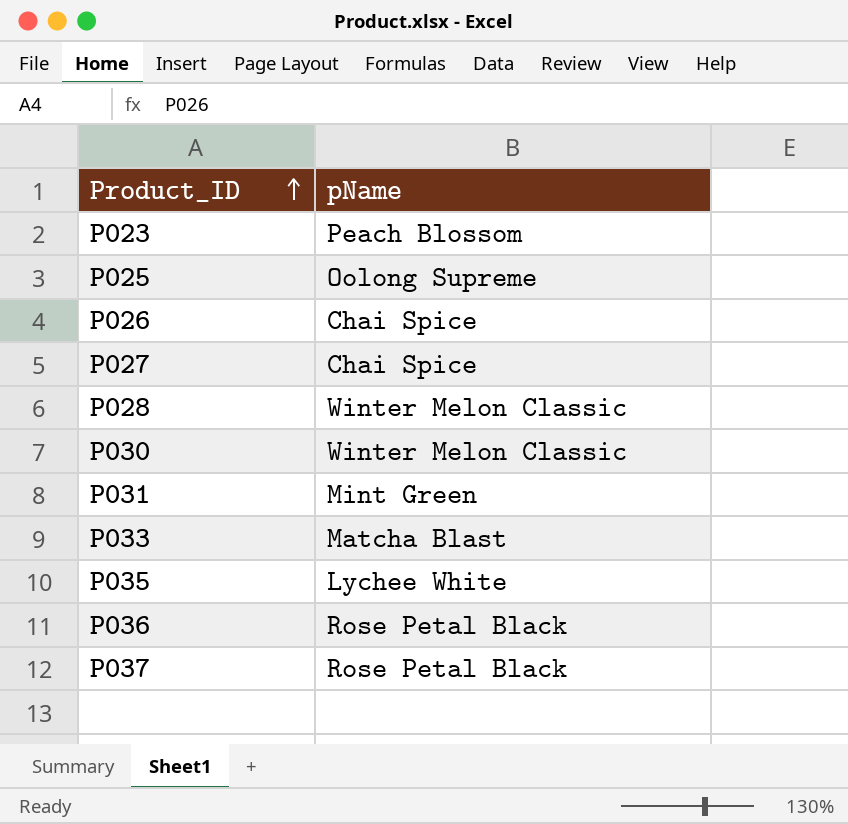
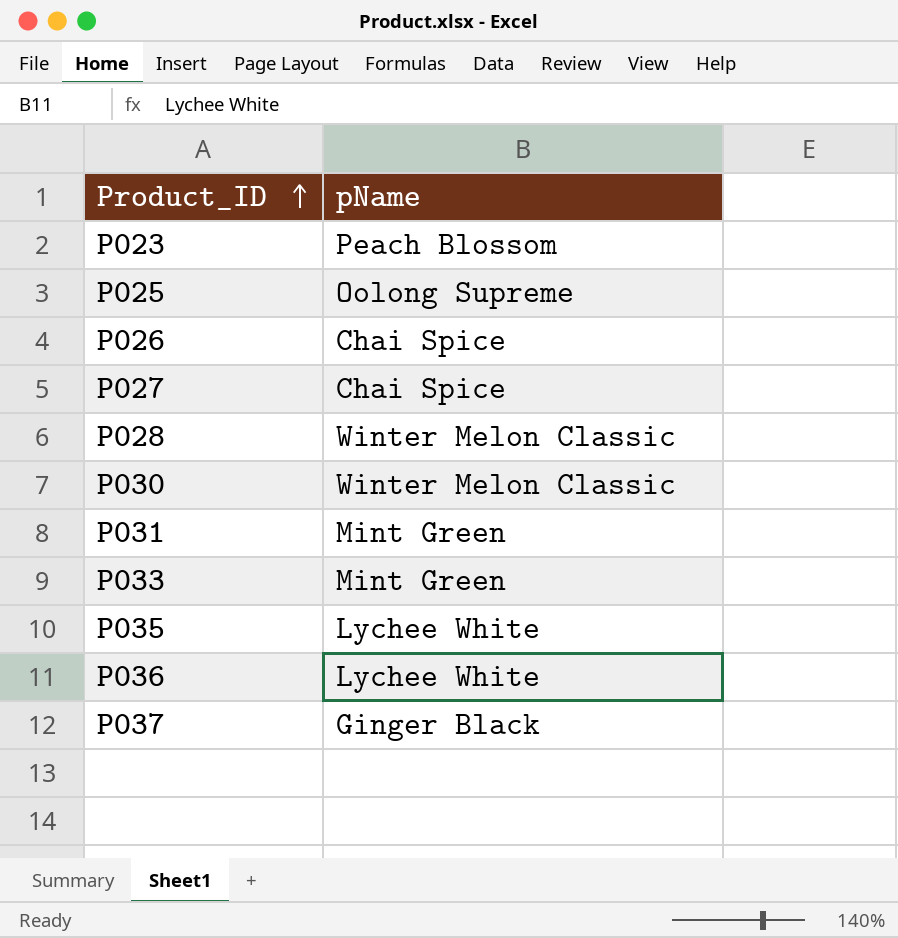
P033 | pName: Matcha Blast -> Mint Green
P036 | pName: Rose Petal Black -> Lychee White
P037 | pName: Rose Petal Black -> Ginger Black

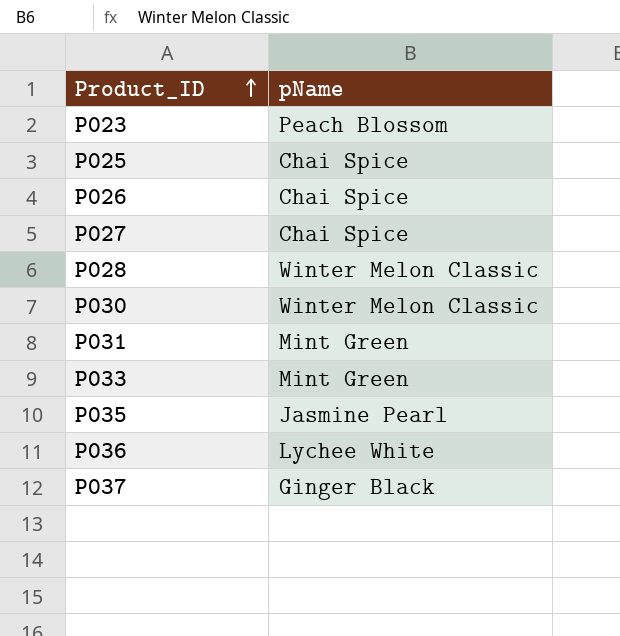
P025 | pName: Oolong Supreme -> Chai Spice
P035 | pName: Lychee White -> Jasmine Pearl

